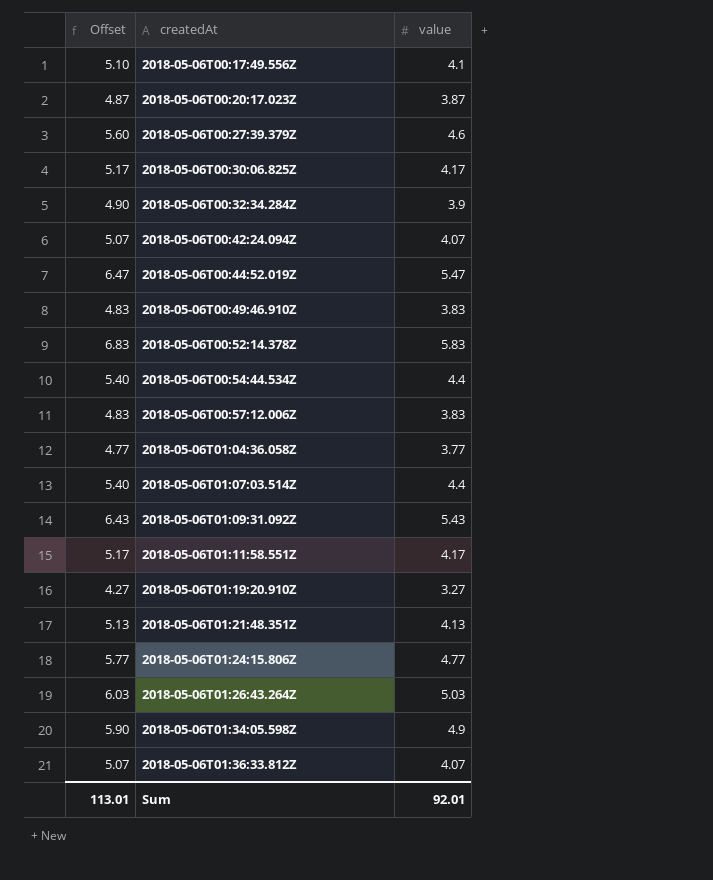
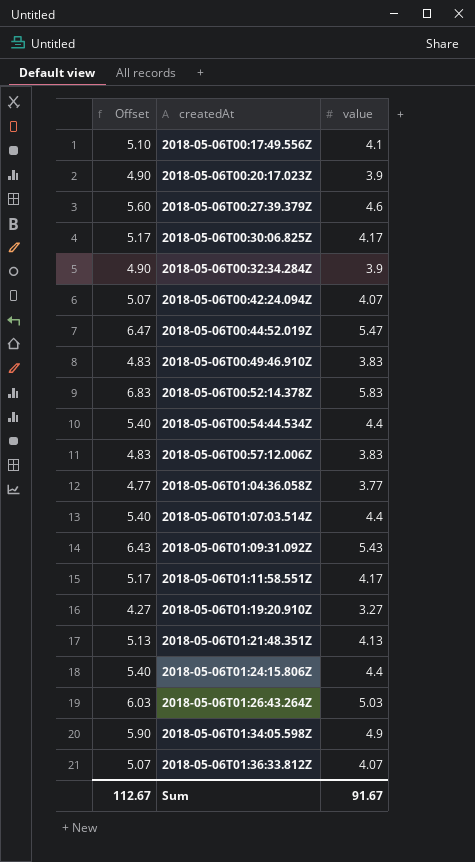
2018-05-06T00:20:17.023Z | Offset: 4.87 -> 4.90
2018-05-06T00:20:17.023Z | value: 3.87 -> 3.9
2018-05-06T01:24:15.806Z | Offset: 5.77 -> 5.40
2018-05-06T01:24:15.806Z | value: 4.77 -> 4.4
Sum | Offset: 113.01 -> 112.67
Sum | value: 92.01 -> 91.67

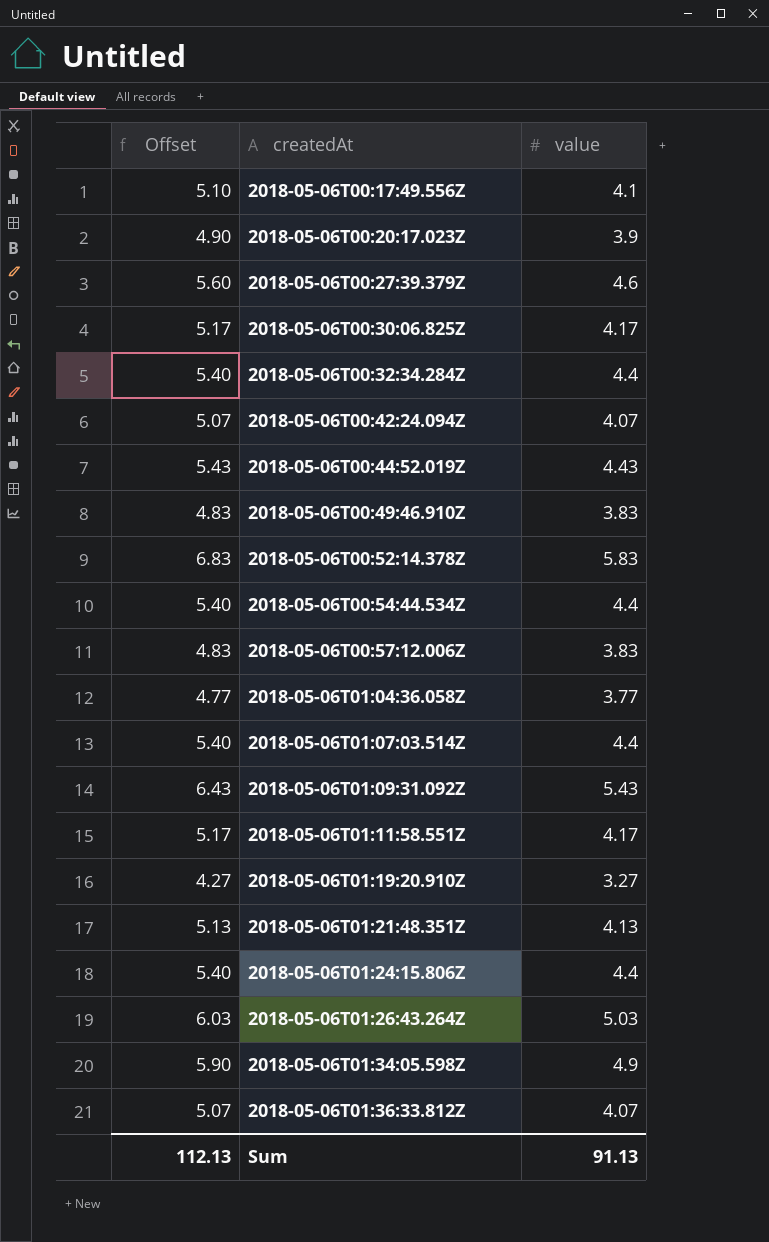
2018-05-06T00:32:34.284Z | Offset: 4.90 -> 5.40
2018-05-06T00:32:34.284Z | value: 3.9 -> 4.4
2018-05-06T00:44:52.019Z | Offset: 6.47 -> 5.43
2018-05-06T00:44:52.019Z | value: 5.47 -> 4.43
Sum | Offset: 112.67 -> 112.13
Sum | value: 91.67 -> 91.13

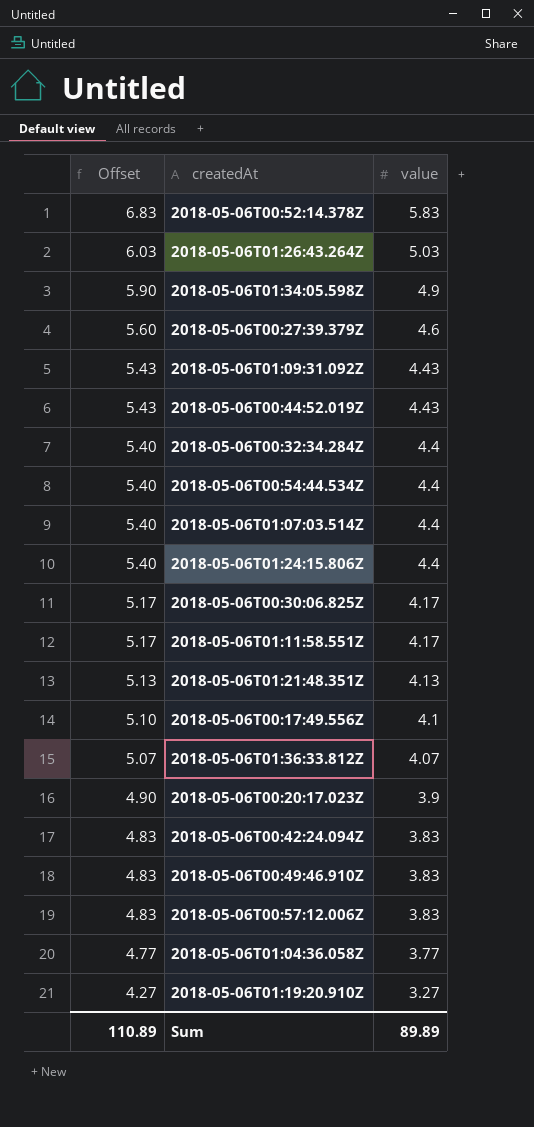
row order: createdAt ascending -> Offset descending
2018-05-06T01:09:31.092Z | Offset: 6.43 -> 5.43
2018-05-06T01:09:31.092Z | value: 5.43 -> 4.43
2018-05-06T00:42:24.094Z | Offset: 5.07 -> 4.83
2018-05-06T00:42:24.094Z | value: 4.07 -> 3.83
Sum | Offset: 112.13 -> 110.89
Sum | value: 91.13 -> 89.89

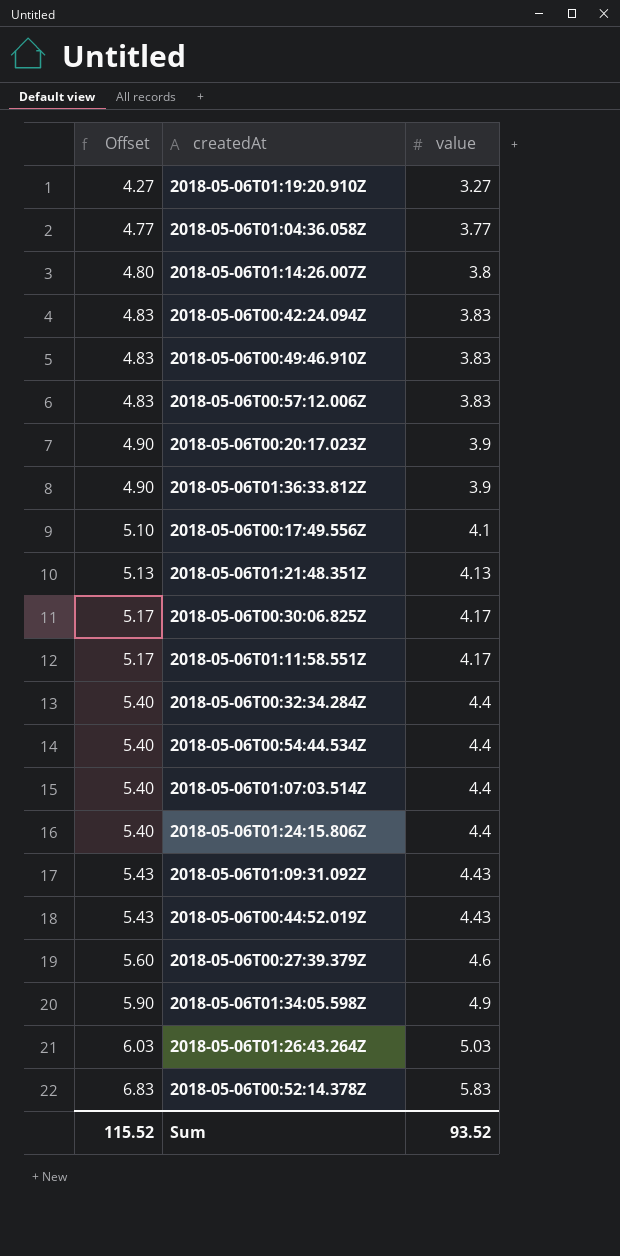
row order: Offset descending -> Offset ascending
row 2018-05-06T01:14:26.007Z: none -> 4.80 | 3.8
2018-05-06T01:36:33.812Z | Offset: 5.07 -> 4.90
2018-05-06T01:36:33.812Z | value: 4.07 -> 3.9
Sum | Offset: 110.89 -> 115.52
Sum | value: 89.89 -> 93.52

